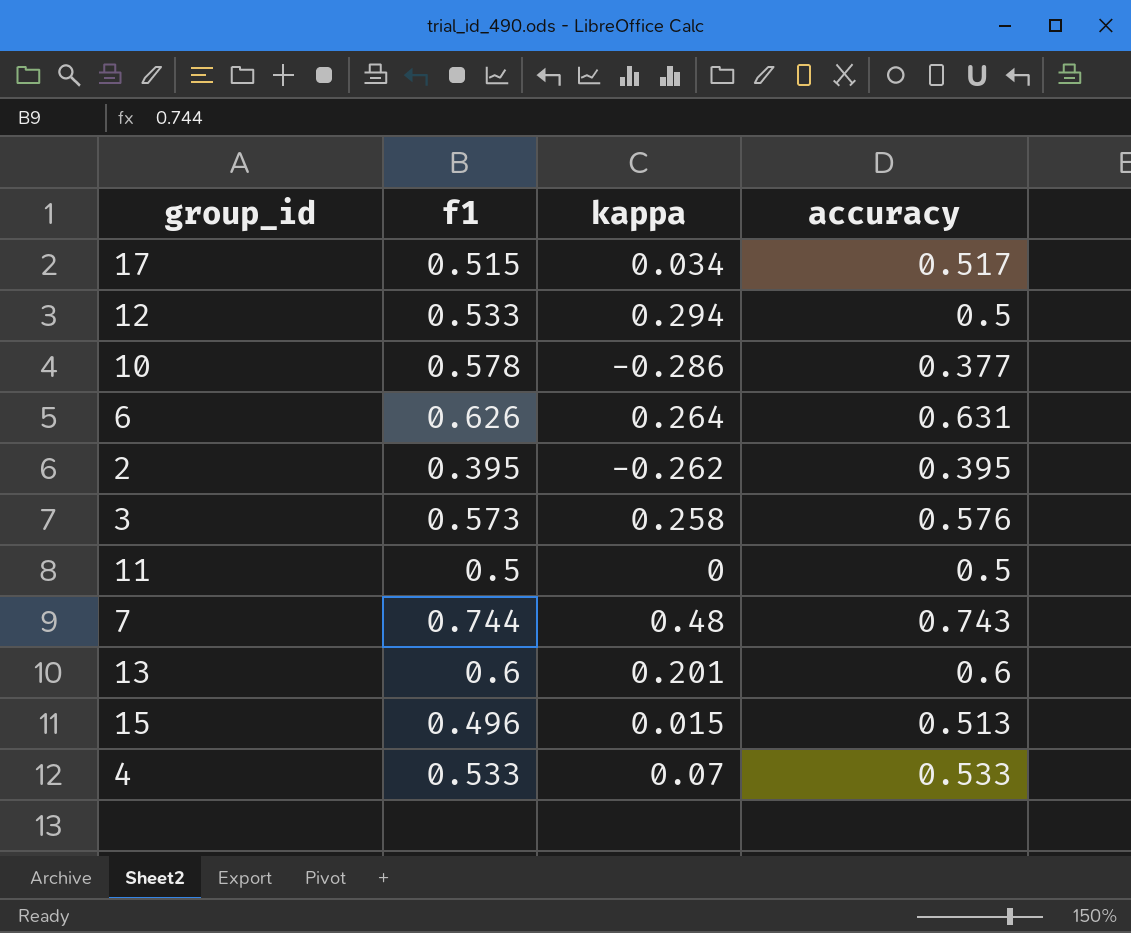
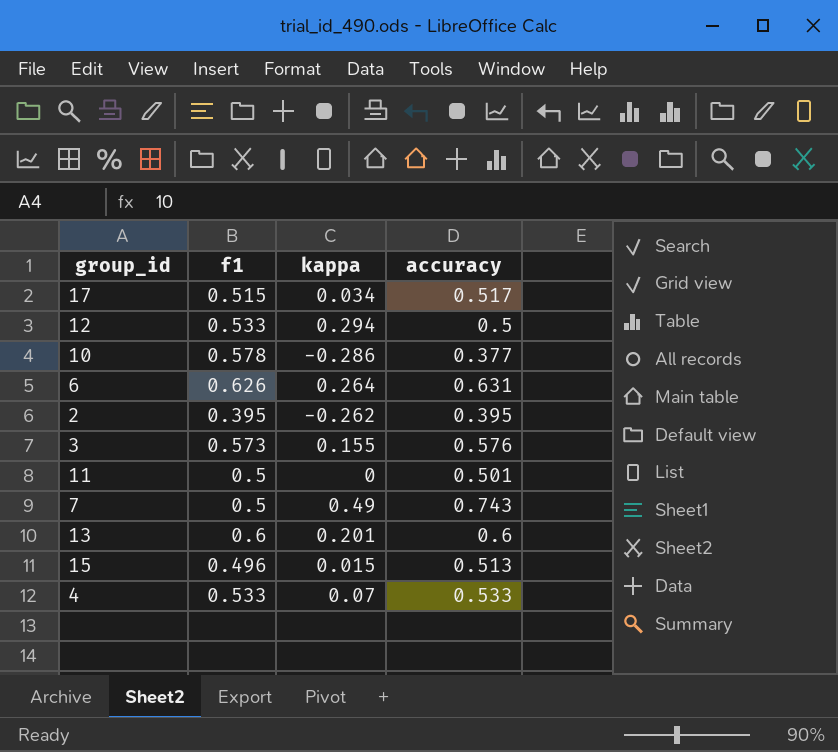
3 | kappa: 0.258 -> 0.155
11 | accuracy: 0.5 -> 0.501
7 | f1: 0.744 -> 0.5
7 | kappa: 0.48 -> 0.49

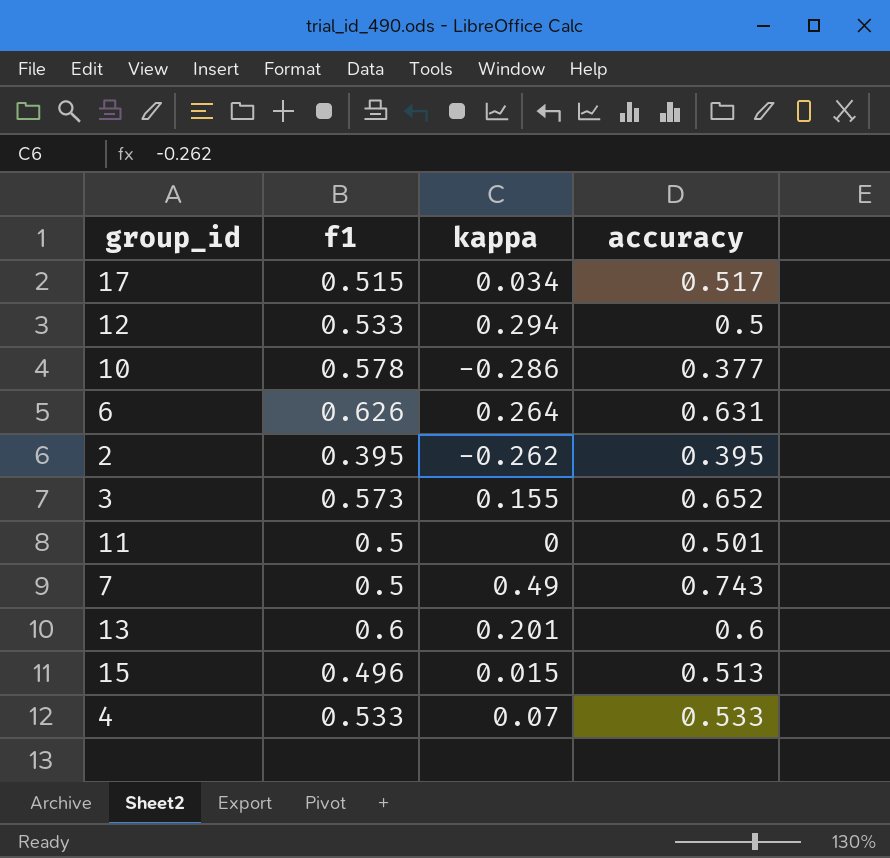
3 | accuracy: 0.576 -> 0.652

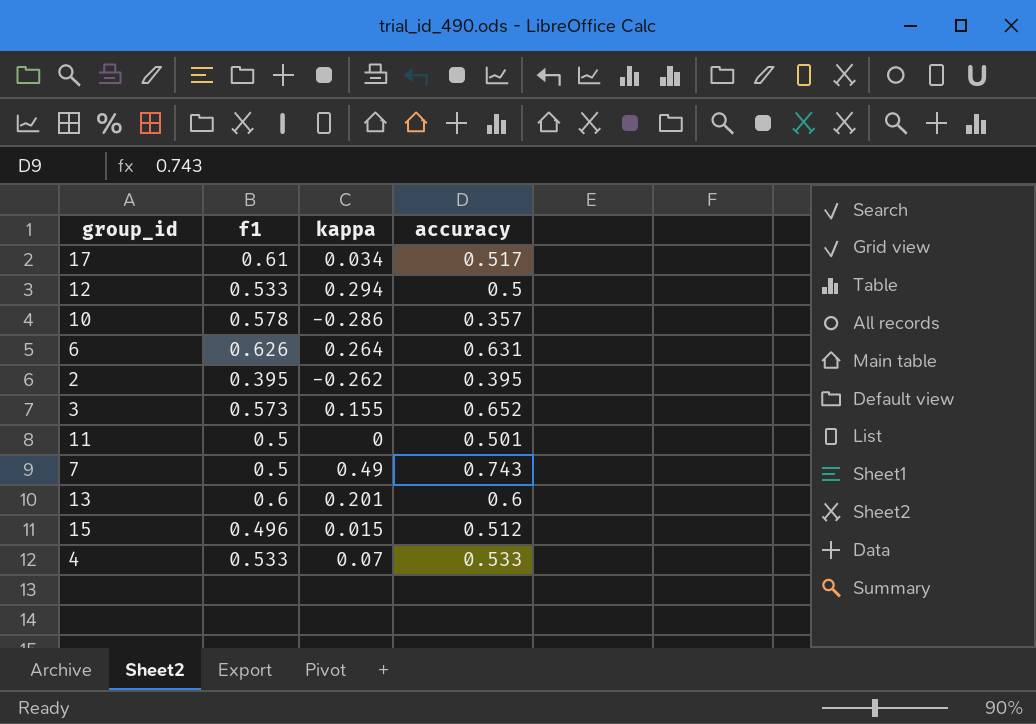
17 | f1: 0.515 -> 0.61
10 | accuracy: 0.377 -> 0.357
15 | accuracy: 0.513 -> 0.512

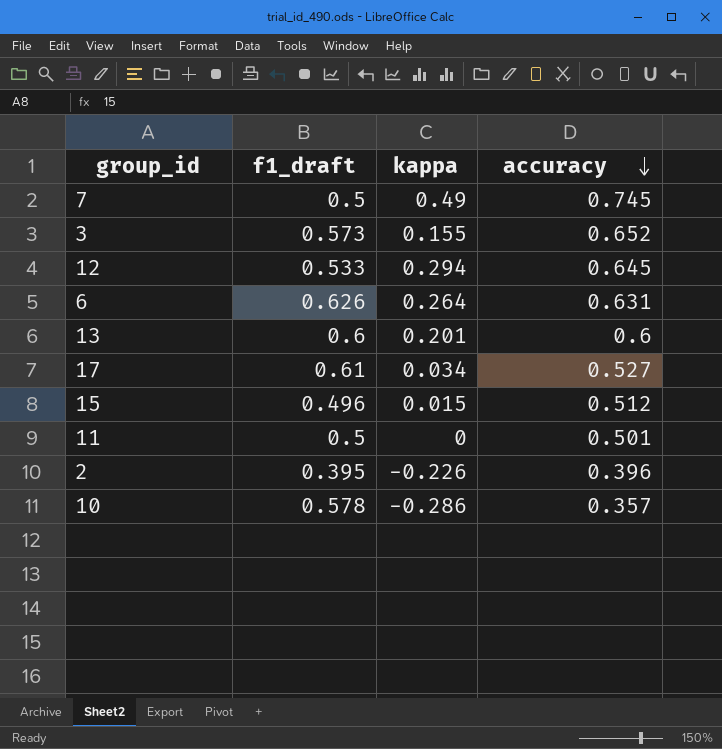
row order: none -> accuracy descending
column name: f1 -> f1_draft
row 4: 0.533 | 0.07 | 0.533 -> none
7 | accuracy: 0.743 -> 0.745
12 | accuracy: 0.5 -> 0.645
17 | accuracy: 0.517 -> 0.527
2 | kappa: -0.262 -> -0.226
2 | accuracy: 0.395 -> 0.396

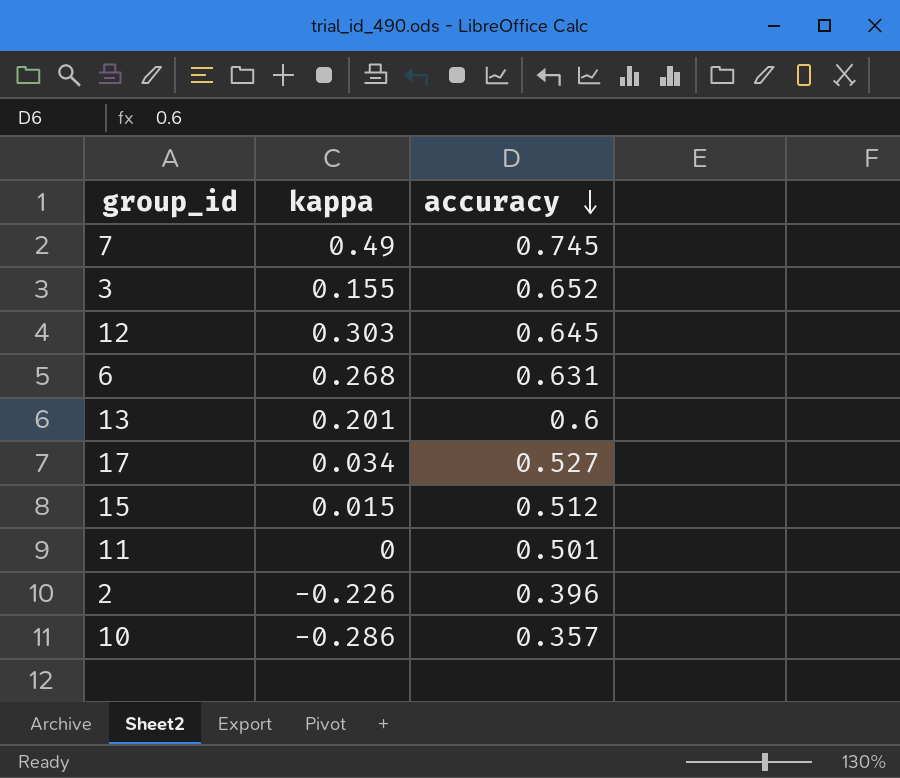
column f1_draft | position: 2 -> none
12 | kappa: 0.294 -> 0.303
6 | kappa: 0.264 -> 0.268

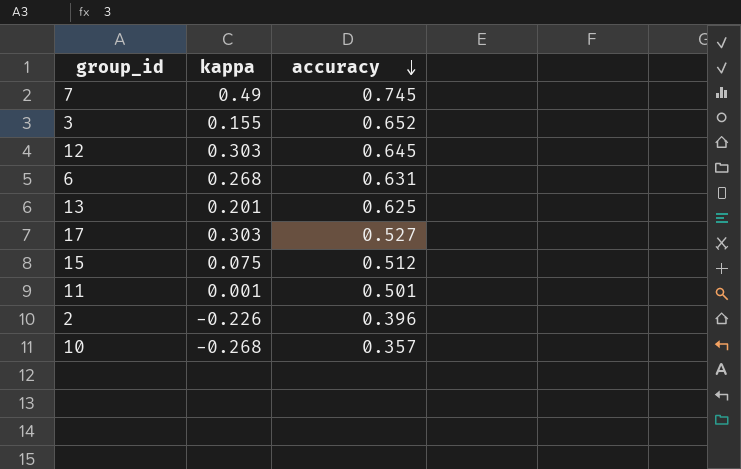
13 | accuracy: 0.6 -> 0.625
17 | kappa: 0.034 -> 0.303
15 | kappa: 0.015 -> 0.075
11 | kappa: 0 -> 0.001
10 | kappa: -0.286 -> -0.268

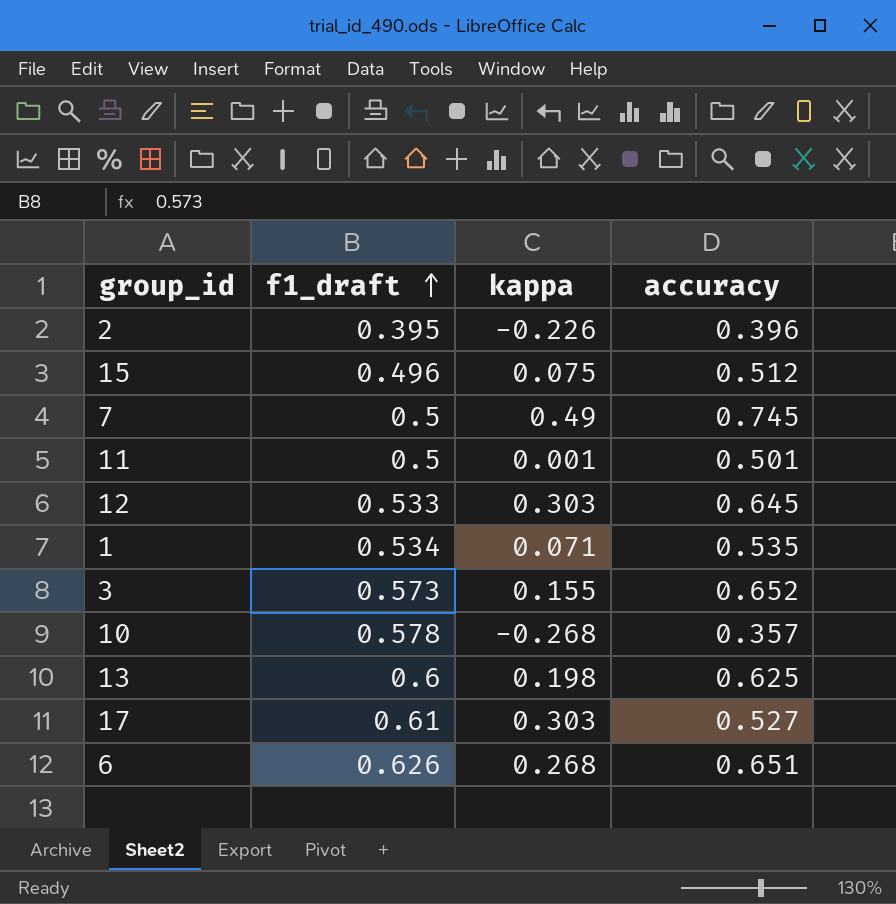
row order: accuracy descending -> f1_draft ascending
column f1_draft | position: none -> 2
row 1: none -> 0.534 | 0.071 | 0.535
13 | kappa: 0.201 -> 0.198
6 | accuracy: 0.631 -> 0.651

